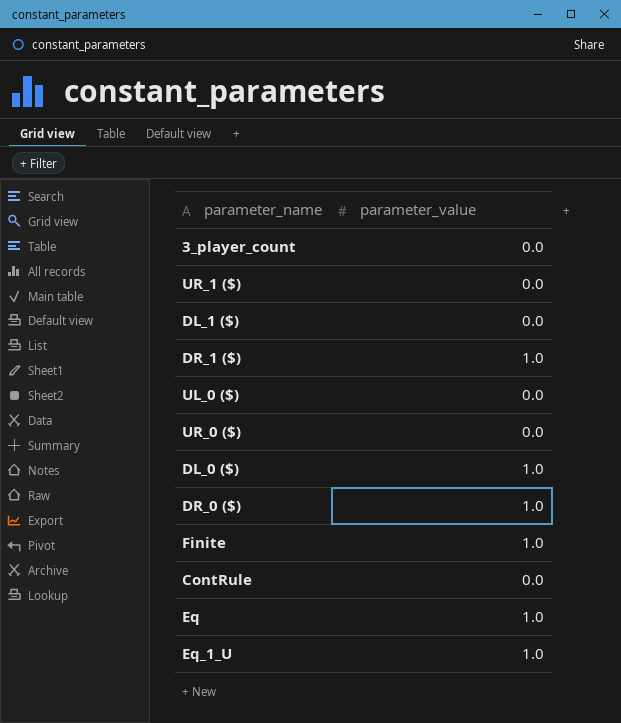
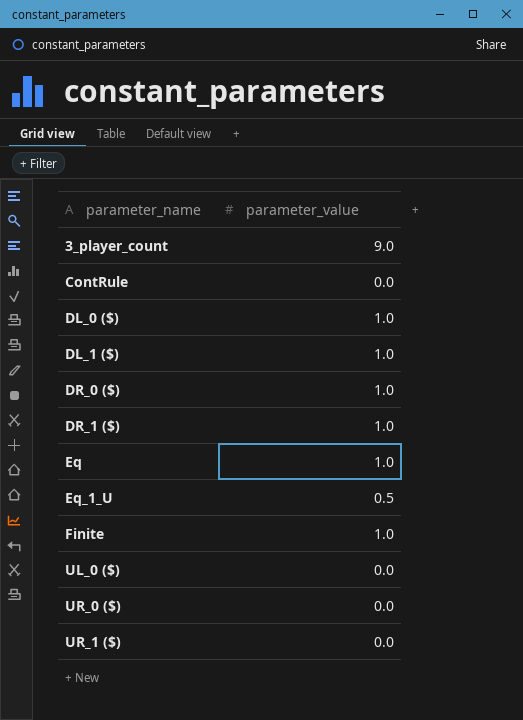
row order: none -> parameter_name ascending
3_player_count | parameter_value: 0.0 -> 9.0
DL_1 ($) | parameter_value: 0.0 -> 1.0
Eq_1_U | parameter_value: 1.0 -> 0.5

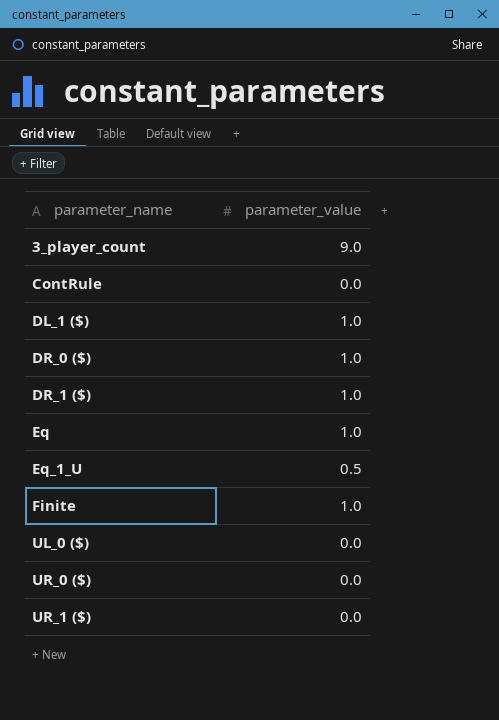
row DL_0 ($): 1.0 -> none

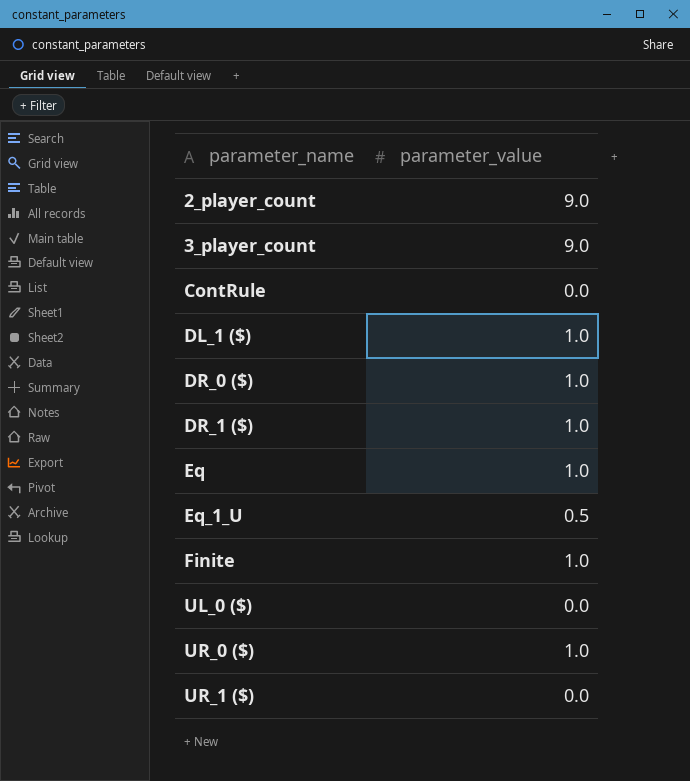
row 2_player_count: none -> 9.0
UR_0 ($) | parameter_value: 0.0 -> 1.0

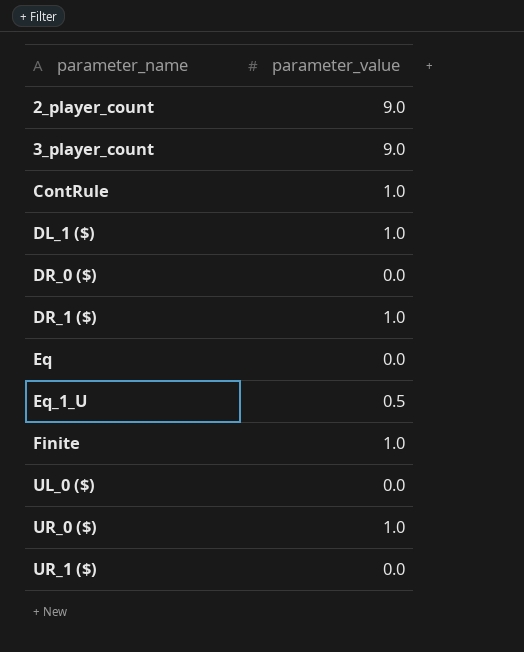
ContRule | parameter_value: 0.0 -> 1.0
DR_0 ($) | parameter_value: 1.0 -> 0.0
Eq | parameter_value: 1.0 -> 0.0

